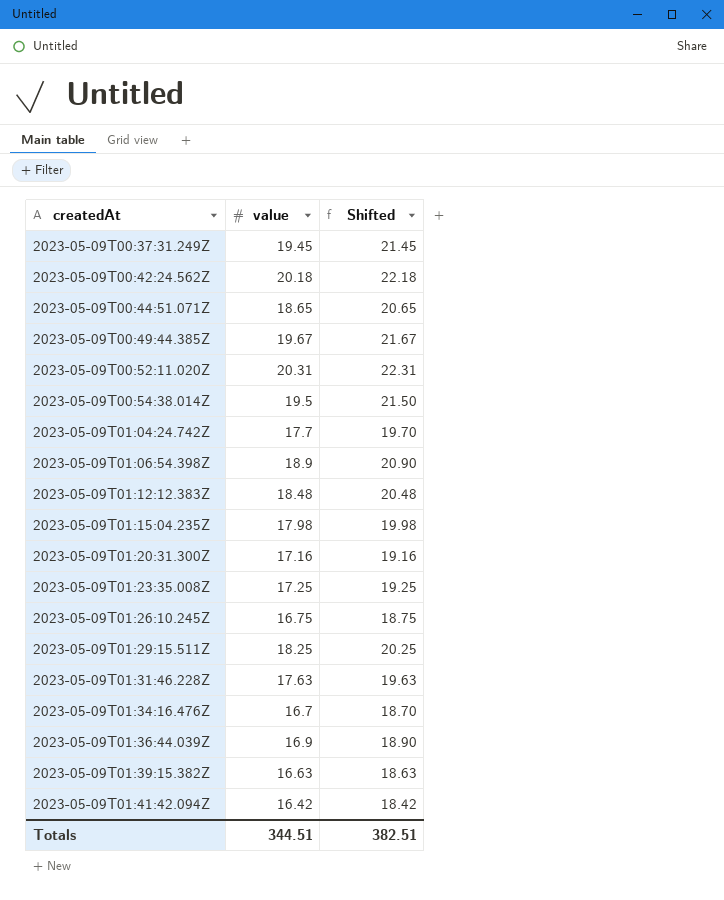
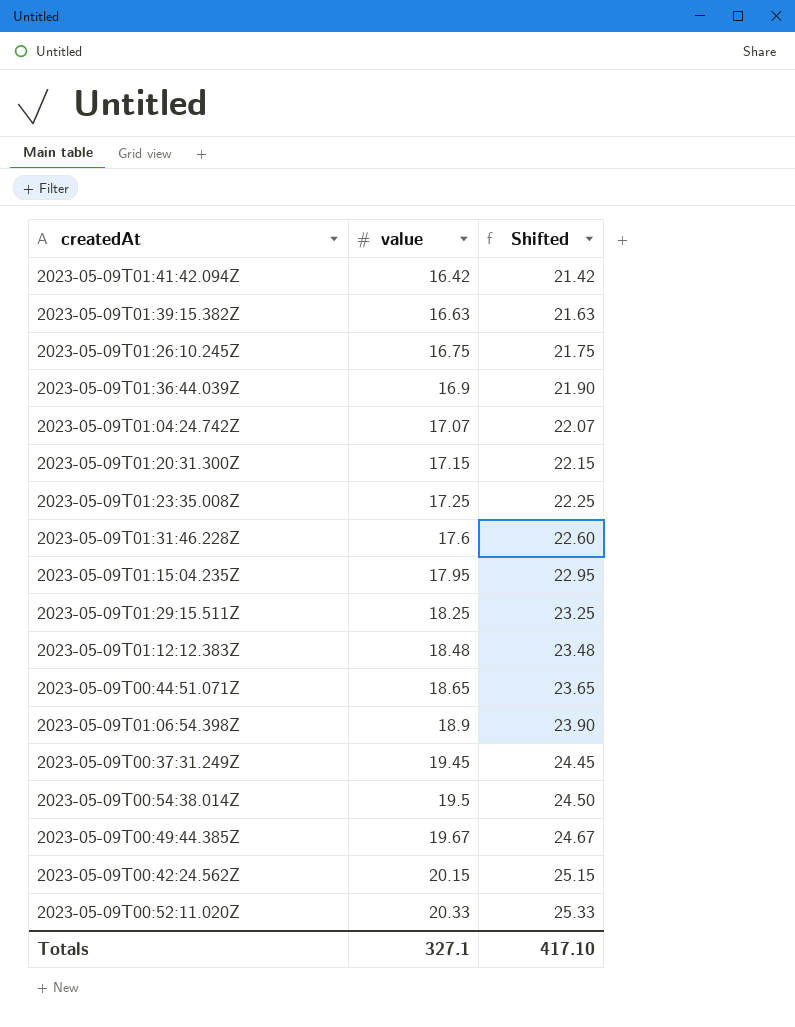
row order: createdAt ascending -> value ascending
column Shifted | formula: [value] + 2 -> [value] + 5
row 2023-05-09T01:34:16.476Z: 16.7 | 18.70 -> none
2023-05-09T01:04:24.742Z | value: 17.7 -> 17.07
2023-05-09T01:20:31.300Z | value: 17.16 -> 17.15
2023-05-09T01:31:46.228Z | value: 17.63 -> 17.6
2023-05-09T01:15:04.235Z | value: 17.98 -> 17.95
2023-05-09T00:42:24.562Z | value: 20.18 -> 20.15
2023-05-09T00:52:11.020Z | value: 20.31 -> 20.33
Totals | value: 344.51 -> 327.1
Totals | Shifted: 382.51 -> 417.10

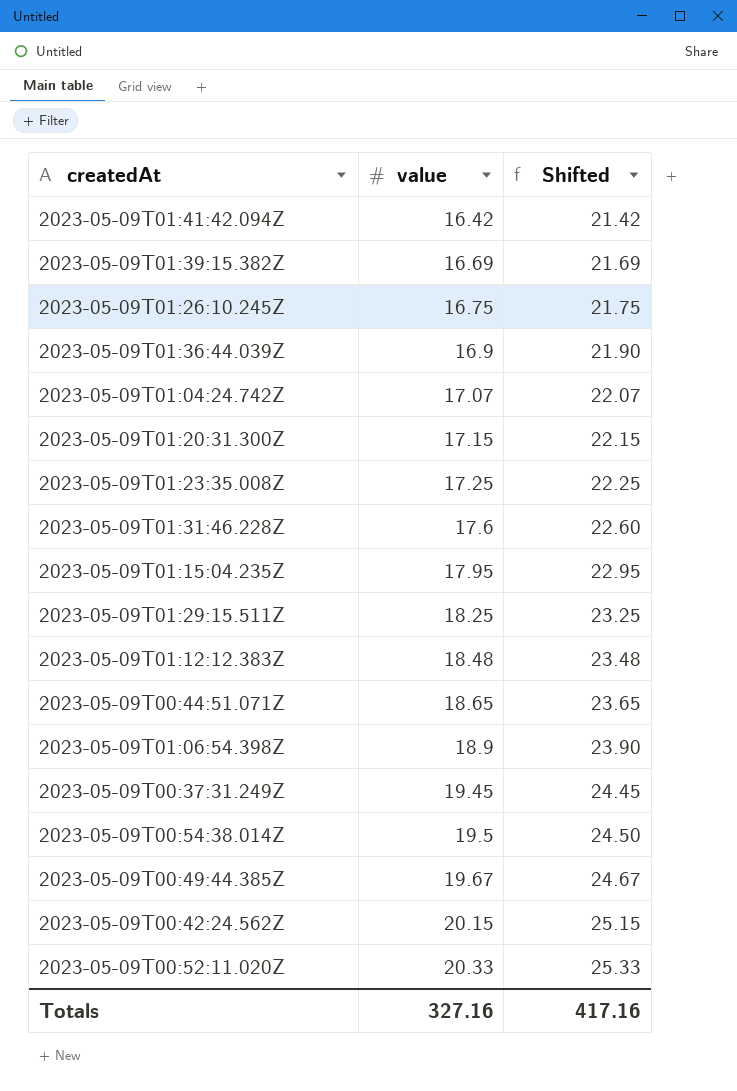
2023-05-09T01:39:15.382Z | value: 16.63 -> 16.69
2023-05-09T01:39:15.382Z | Shifted: 21.63 -> 21.69
Totals | value: 327.1 -> 327.16
Totals | Shifted: 417.10 -> 417.16

